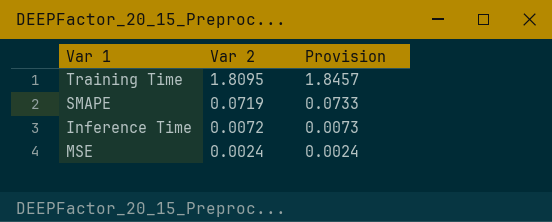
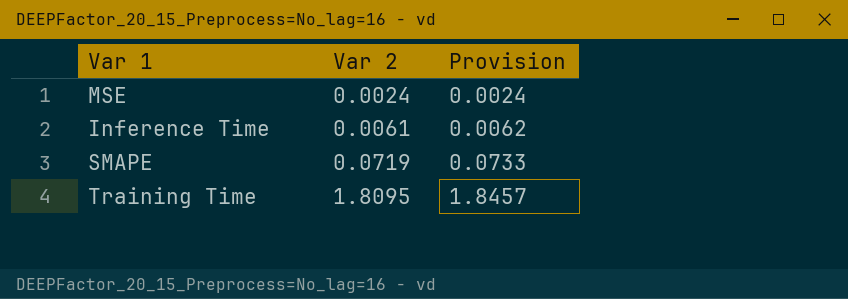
row order: Var 2 descending -> Var 2 ascending
Inference Time | Var 2: 0.0072 -> 0.0061
Inference Time | Provision: 0.0073 -> 0.0062

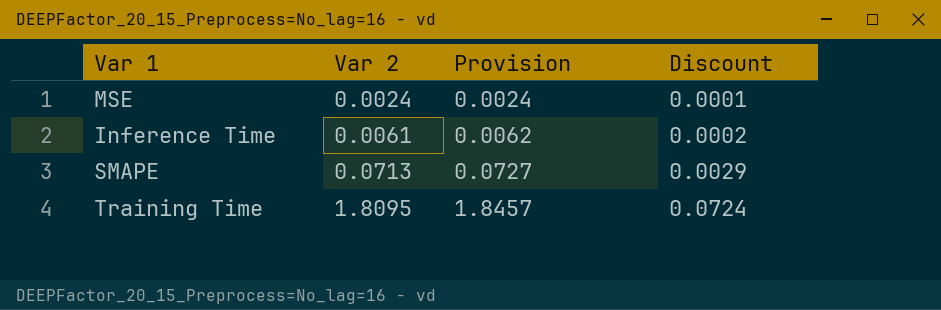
column Discount | formula: none -> [Var 2] * 0.04
SMAPE | Var 2: 0.0719 -> 0.0713
SMAPE | Provision: 0.0733 -> 0.0727

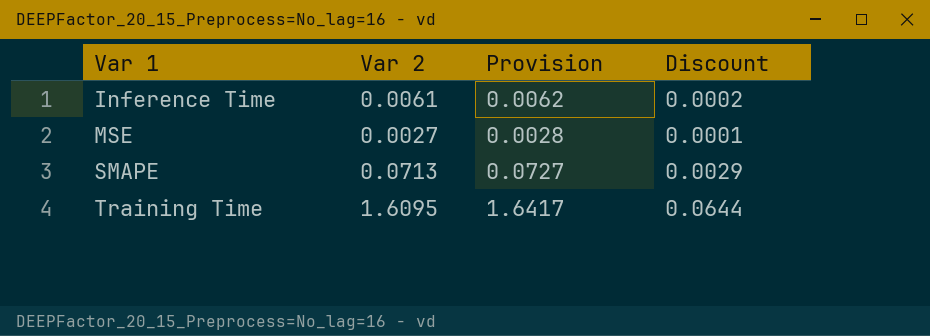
row order: Var 2 ascending -> Var 1 ascending
MSE | Var 2: 0.0024 -> 0.0027
MSE | Provision: 0.0024 -> 0.0028
Training Time | Var 2: 1.8095 -> 1.6095
Training Time | Provision: 1.8457 -> 1.6417
Training Time | Discount: 0.0724 -> 0.0644

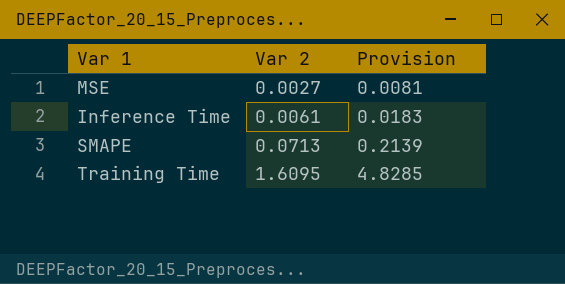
row order: Var 1 ascending -> Var 2 ascending
column Discount | formula: [Var 2] * 0.04 -> none
column Provision | formula: [Var 2] * 1.02 -> [Var 2] * 3

